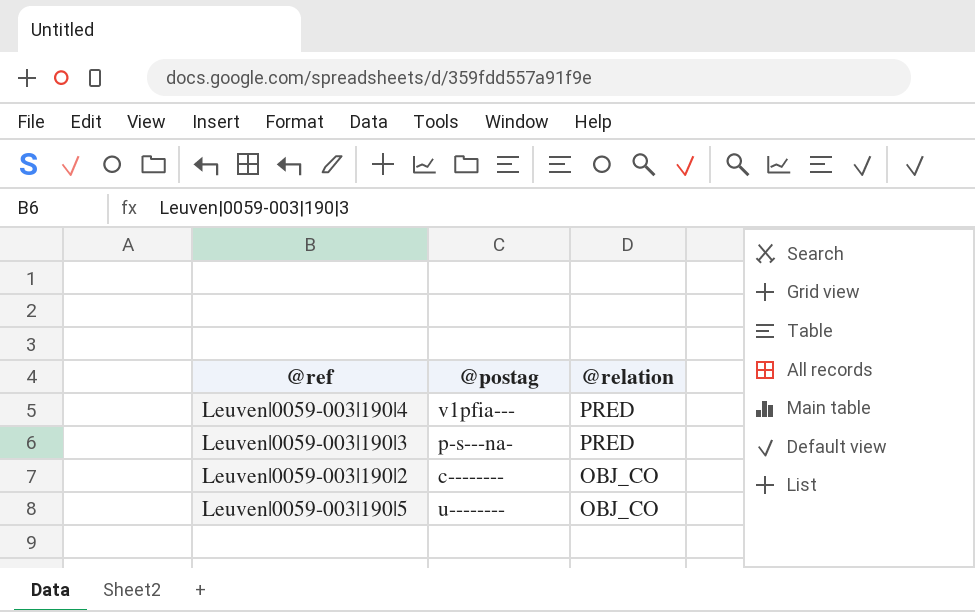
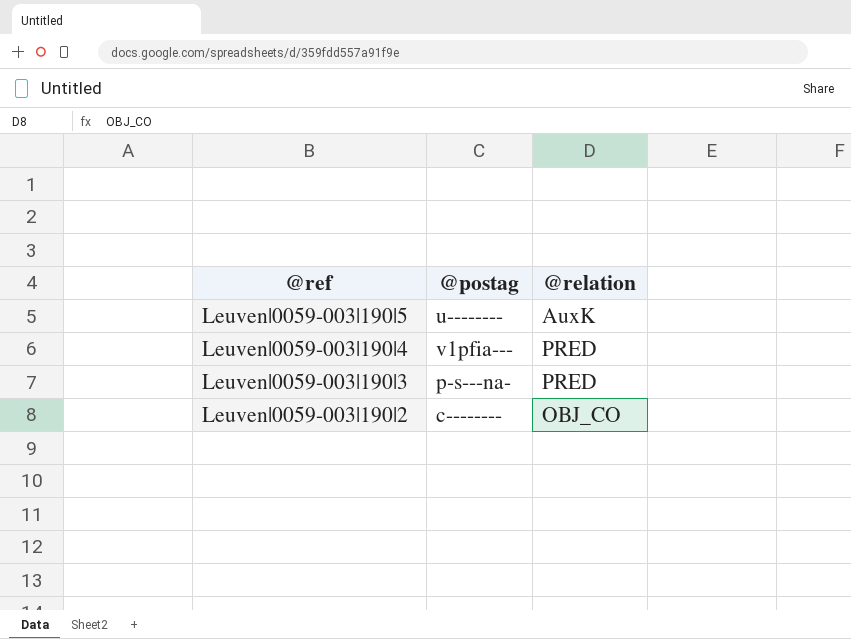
row order: @relation descending -> @ref descending
Leuven|0059-003|190|5 | @relation: OBJ_CO -> AuxK

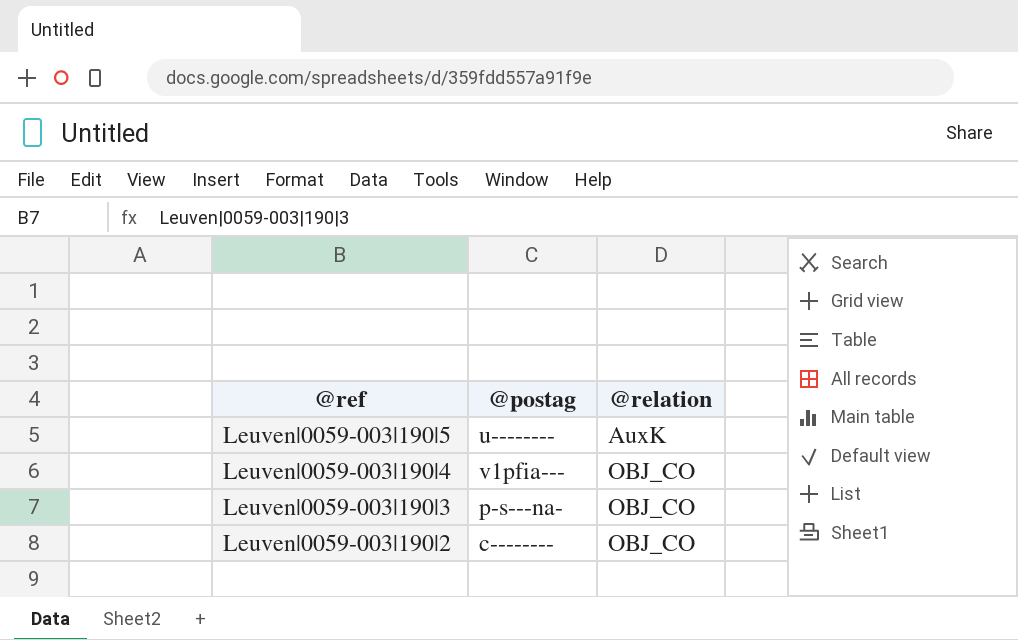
Leuven|0059-003|190|4 | @relation: PRED -> OBJ_CO
Leuven|0059-003|190|3 | @relation: PRED -> OBJ_CO

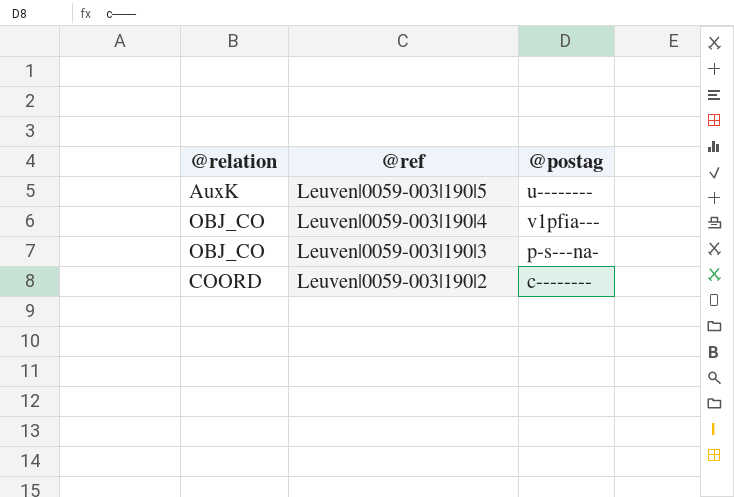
column @relation | position: 3 -> 1
Leuven|0059-003|190|2 | @relation: OBJ_CO -> COORD

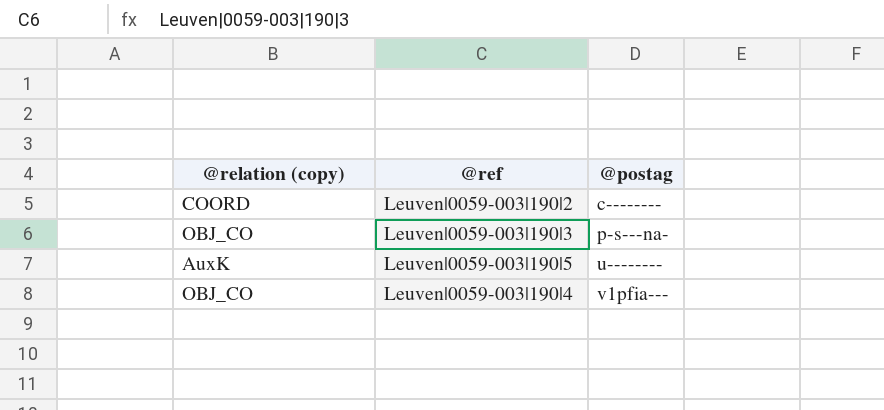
row order: @ref descending -> @postag ascending
column name: @relation -> @relation (copy)

